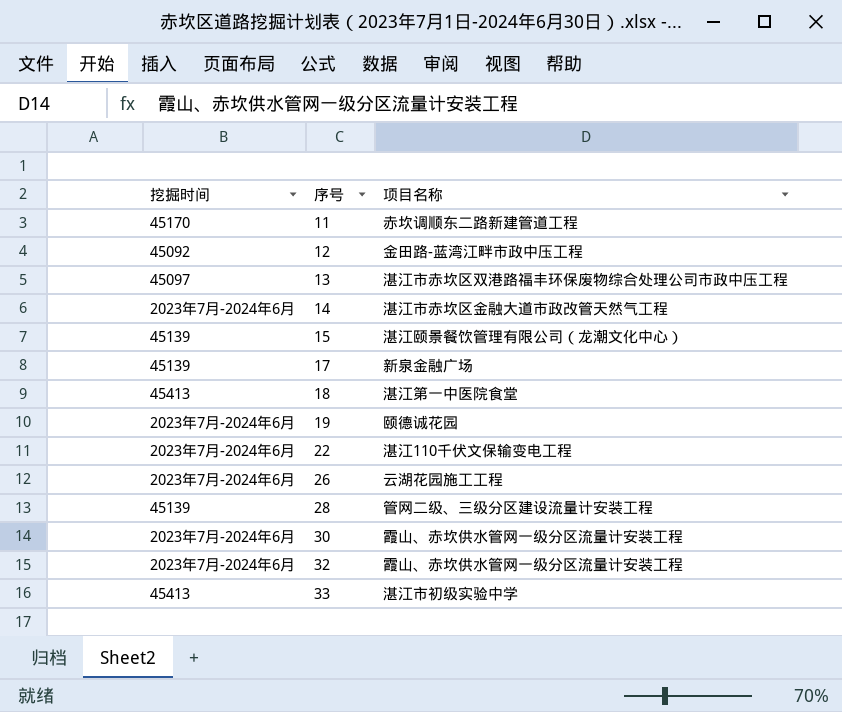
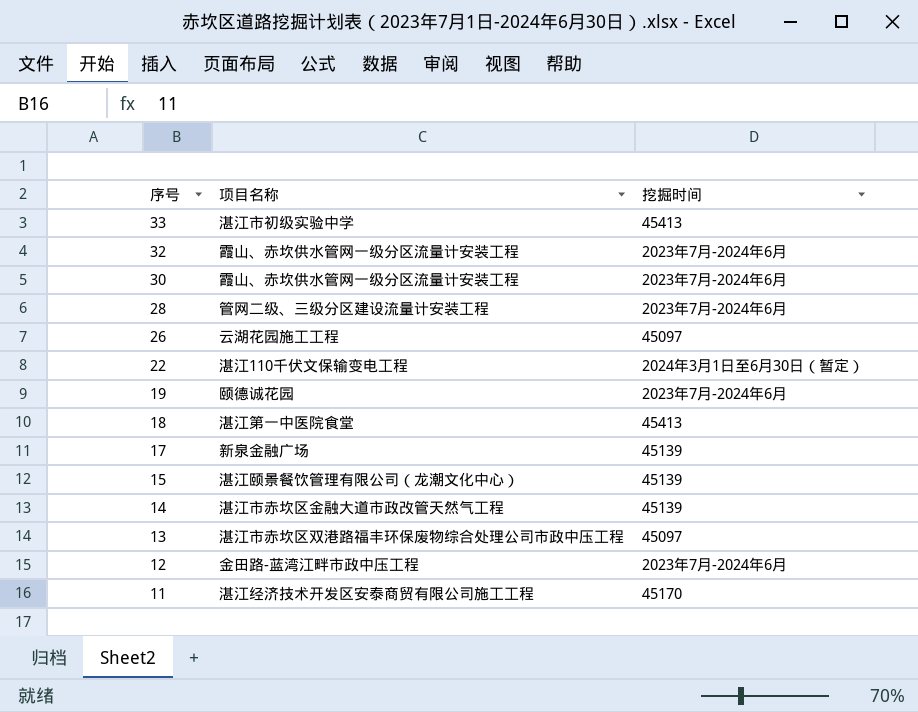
row order: 序号 ascending -> 序号 descending
column 挖掘时间 | position: 1 -> 3
28 | 挖掘时间: 45139 -> 2023年7月-2024年6月
26 | 挖掘时间: 2023年7月-2024年6月 -> 45097
22 | 挖掘时间: 2023年7月-2024年6月 -> 2024年3月1日至6月30日（暂定）
14 | 挖掘时间: 2023年7月-2024年6月 -> 45139
12 | 挖掘时间: 45092 -> 2023年7月-2024年6月
11 | 项目名称: 赤坎调顺东二路新建管道工程 -> 湛江经济技术开发区安泰商贸有限公司施工工程

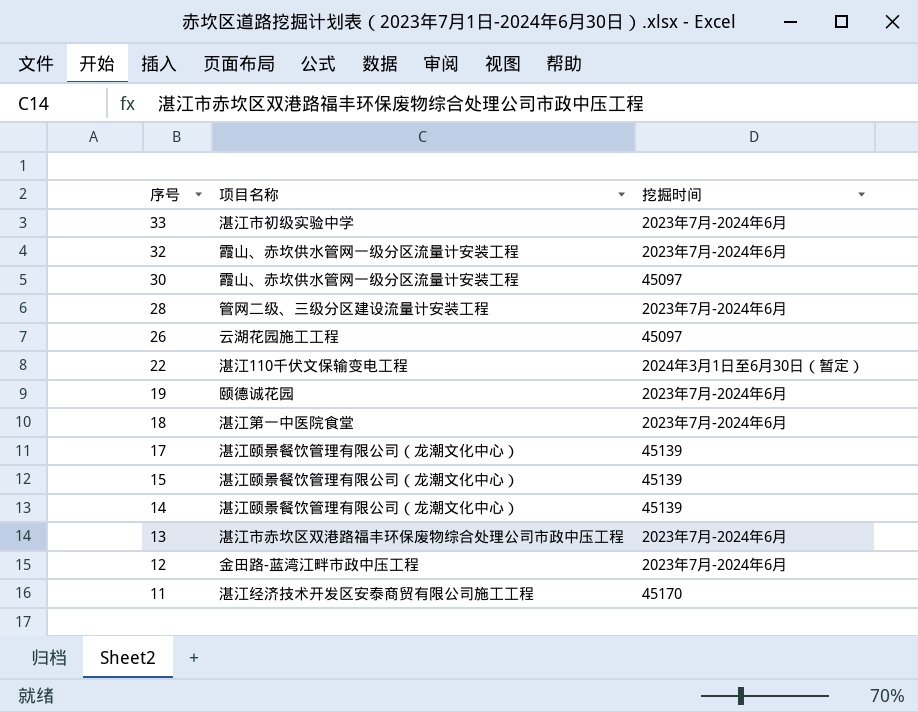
33 | 挖掘时间: 45413 -> 2023年7月-2024年6月
30 | 挖掘时间: 2023年7月-2024年6月 -> 45097
18 | 挖掘时间: 45413 -> 2023年7月-2024年6月
17 | 项目名称: 新泉金融广场 -> 湛江颐景餐饮管理有限公司（龙潮文化中心）
14 | 项目名称: 湛江市赤坎区金融大道市政改管天然气工程 -> 湛江颐景餐饮管理有限公司（龙潮文化中心）
13 | 挖掘时间: 45097 -> 2023年7月-2024年6月

